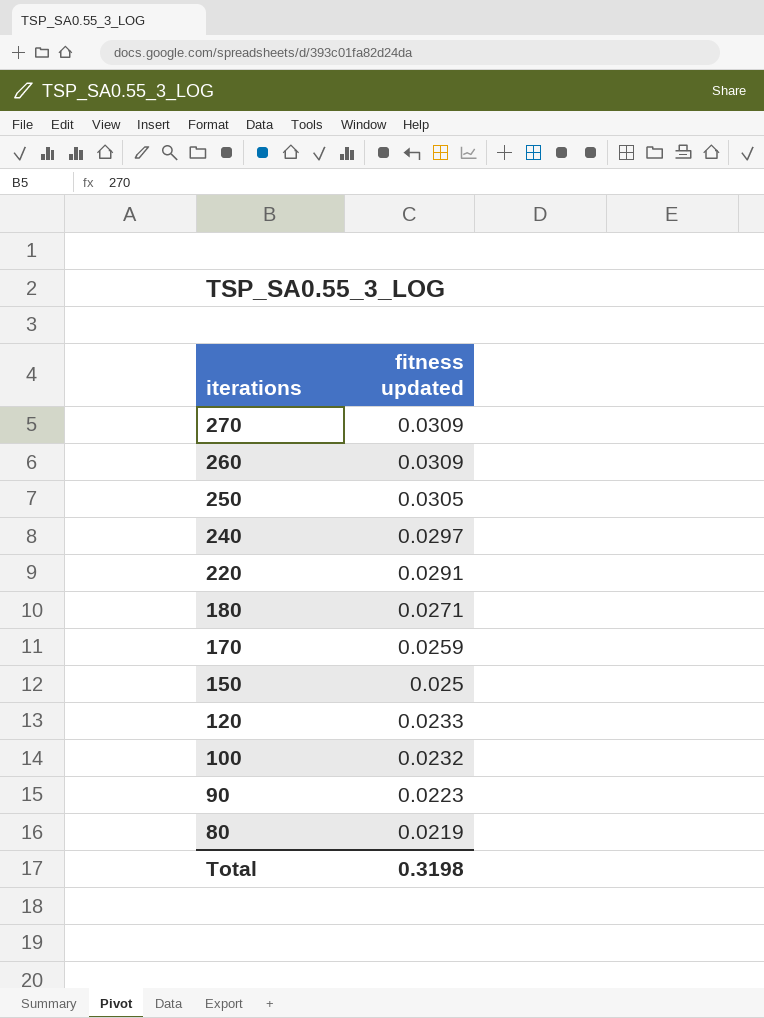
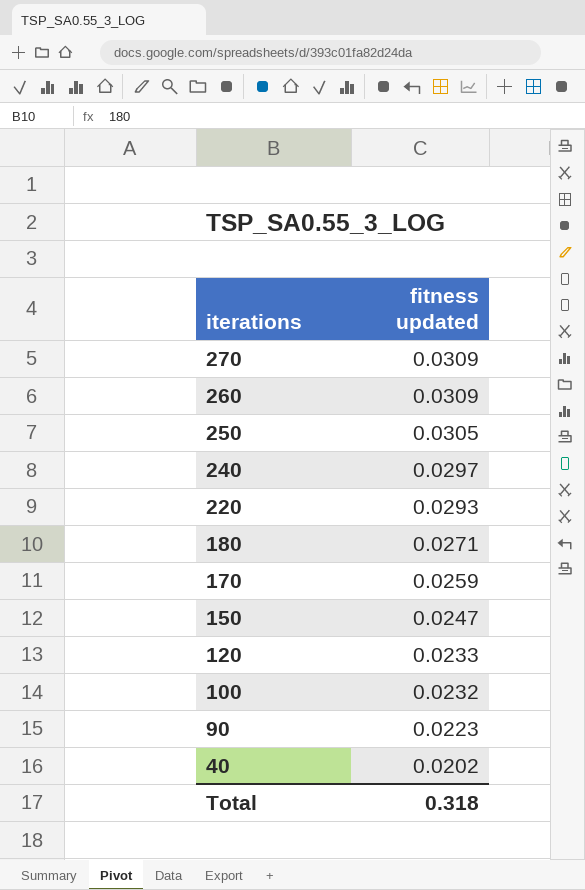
row 80: 0.0219 -> none
220 | fitness updated: 0.0291 -> 0.0293
150 | fitness updated: 0.025 -> 0.0247
row 40: none -> 0.0202
Total | fitness updated: 0.3198 -> 0.318

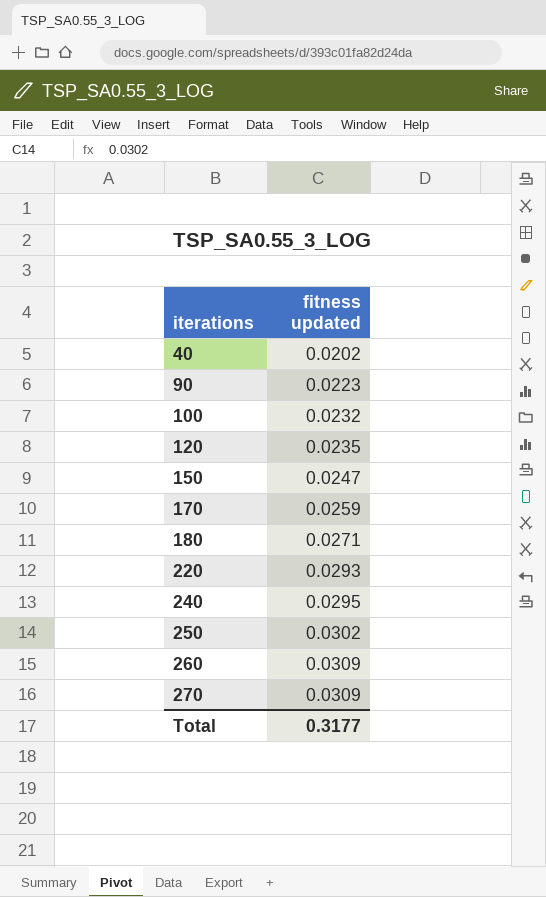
row order: iterations descending -> iterations ascending
120 | fitness updated: 0.0233 -> 0.0235
240 | fitness updated: 0.0297 -> 0.0295
250 | fitness updated: 0.0305 -> 0.0302
Total | fitness updated: 0.318 -> 0.3177

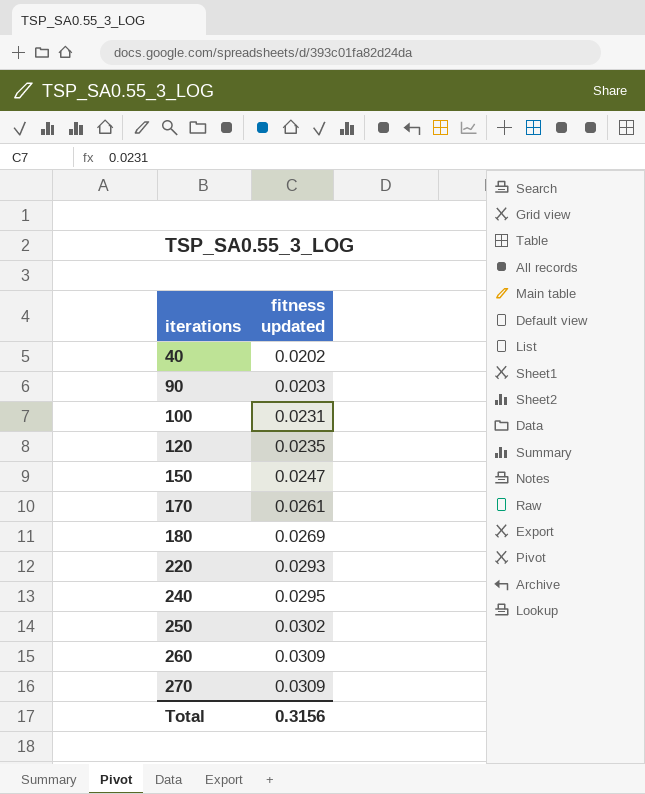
90 | fitness updated: 0.0223 -> 0.0203
100 | fitness updated: 0.0232 -> 0.0231
170 | fitness updated: 0.0259 -> 0.0261
180 | fitness updated: 0.0271 -> 0.0269
Total | fitness updated: 0.3177 -> 0.3156

